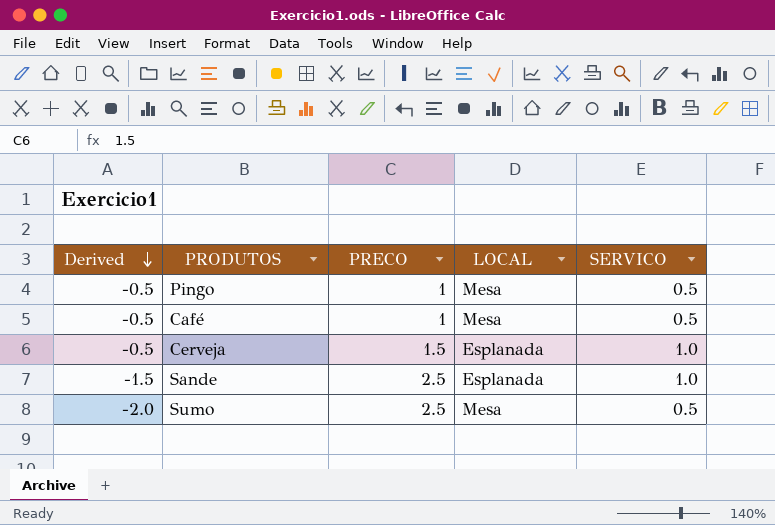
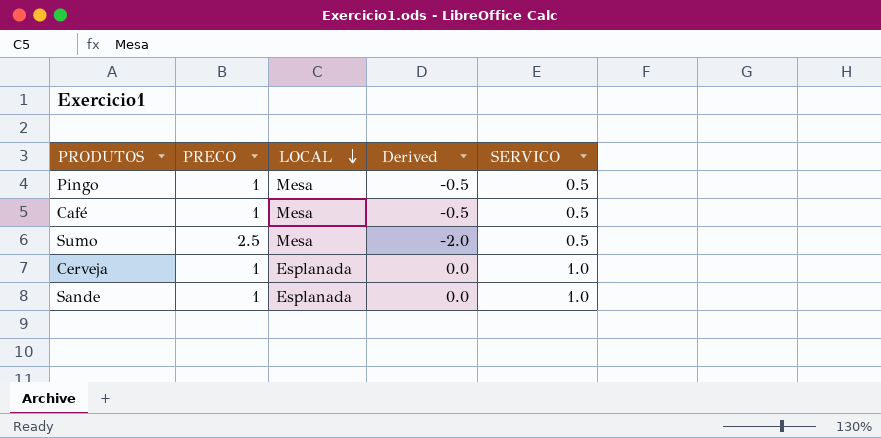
row order: Derived descending -> LOCAL descending
column Derived | position: 1 -> 4
Cerveja | PRECO: 1.5 -> 1
Cerveja | Derived: -0.5 -> 0.0
Sande | PRECO: 2.5 -> 1
Sande | Derived: -1.5 -> 0.0

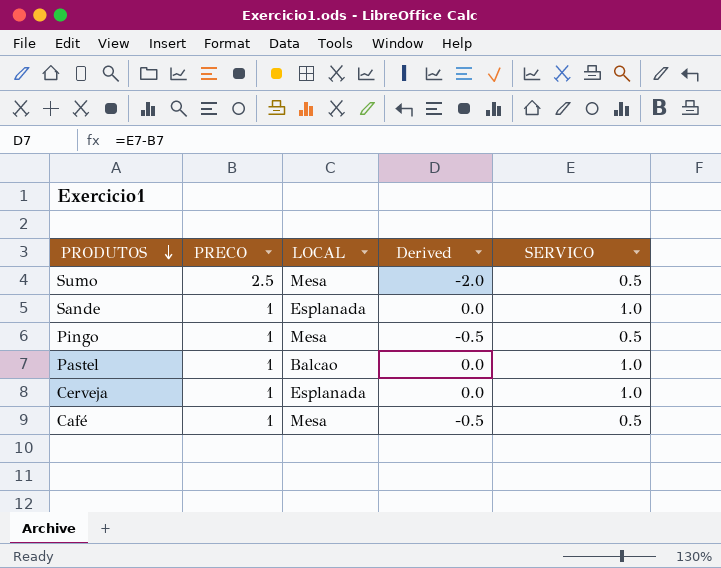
row order: LOCAL descending -> PRODUTOS descending
row Pastel: none -> 1 | Balcao | 0.0 | 1.0

